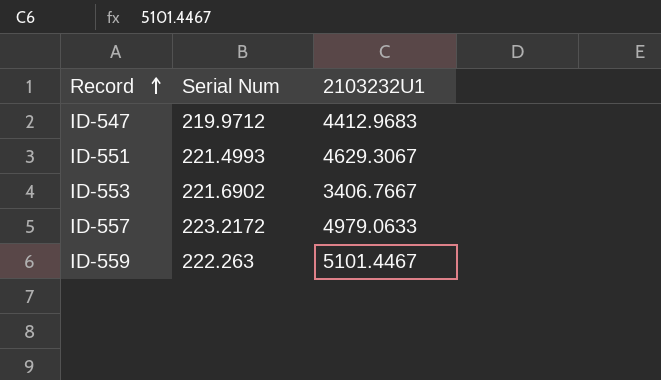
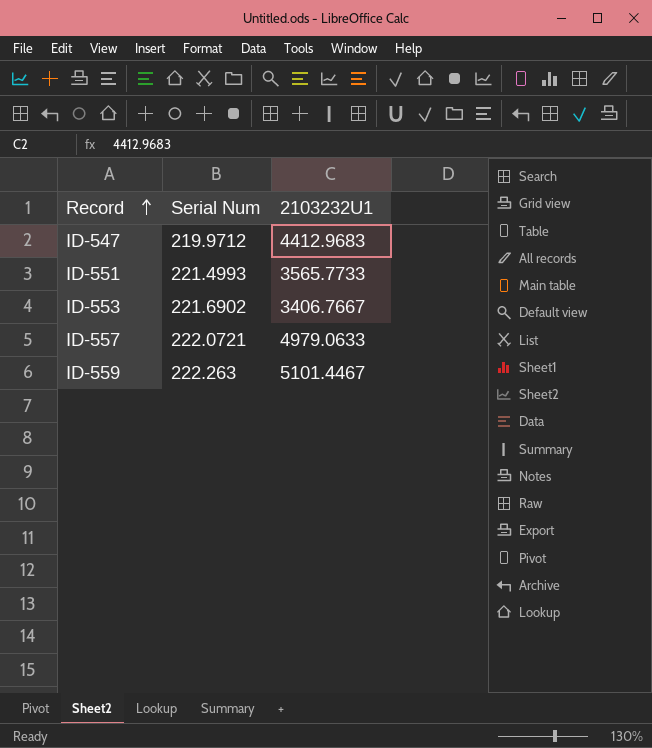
ID-551 | 2103232U1: 4629.3067 -> 3565.7733
ID-557 | Serial Num: 223.2172 -> 222.0721

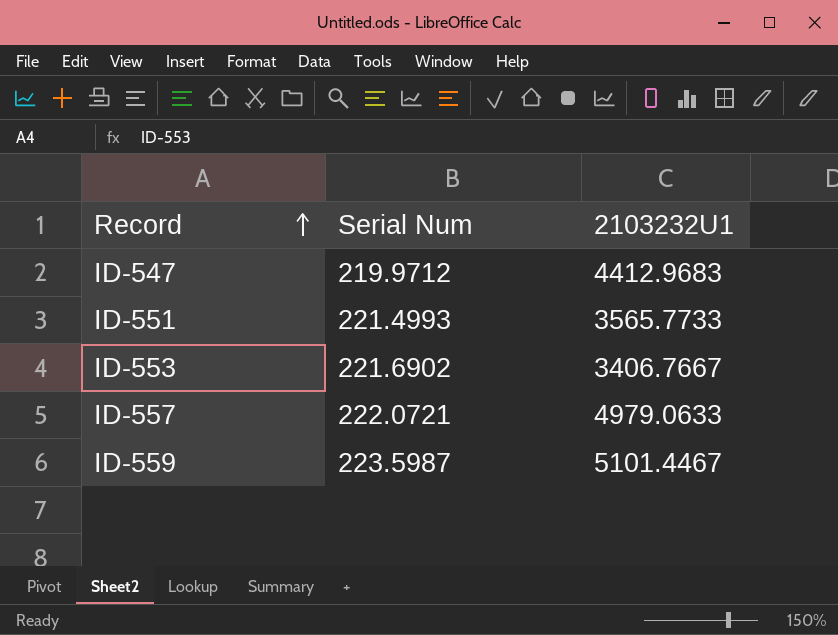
ID-559 | Serial Num: 222.263 -> 223.5987

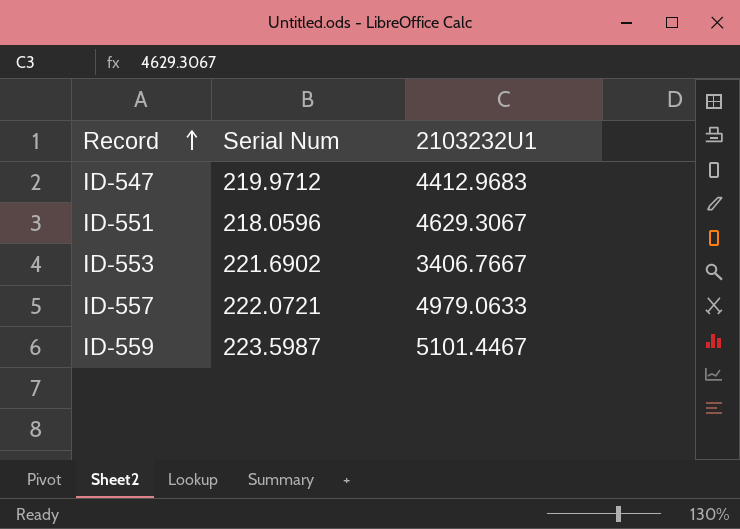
ID-551 | Serial Num: 221.4993 -> 218.0596
ID-551 | 2103232U1: 3565.7733 -> 4629.3067

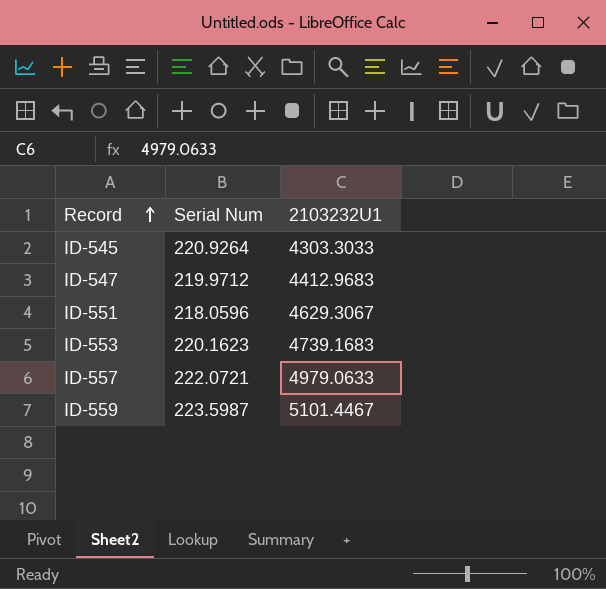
row ID-545: none -> 220.9264 | 4303.3033
ID-553 | Serial Num: 221.6902 -> 220.1623
ID-553 | 2103232U1: 3406.7667 -> 4739.1683

